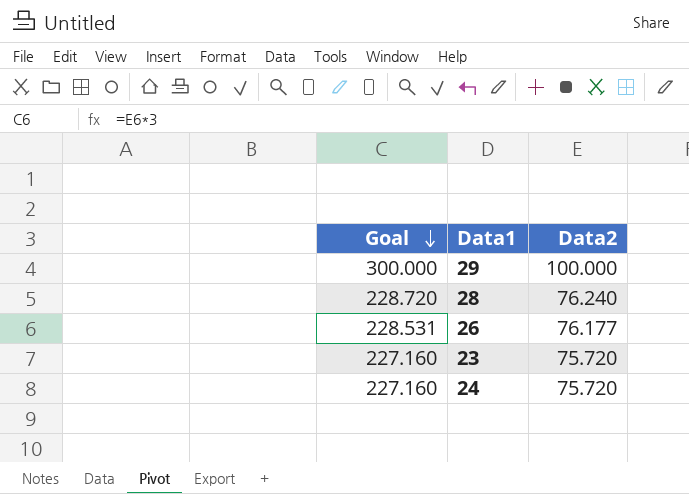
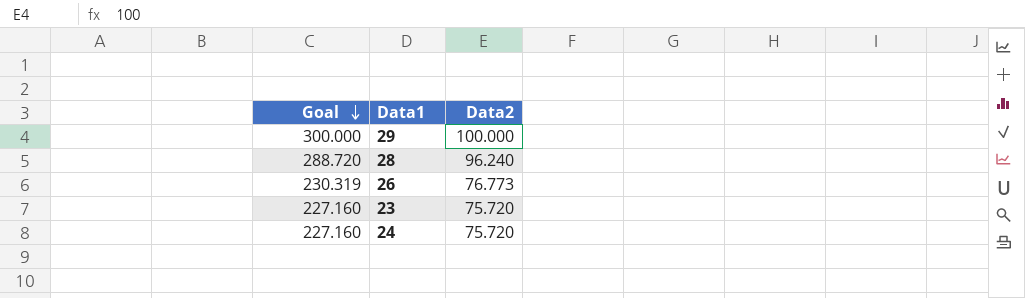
28 | Goal: 228.720 -> 288.720
28 | Data2: 76.240 -> 96.240
26 | Goal: 228.531 -> 230.319
26 | Data2: 76.177 -> 76.773

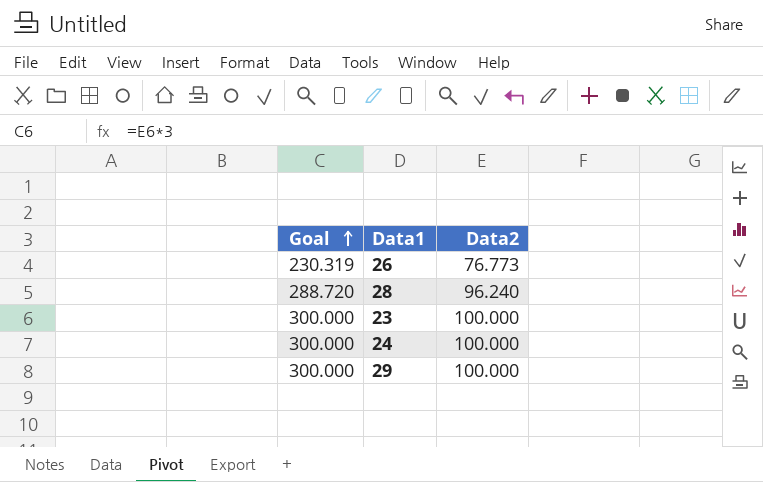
row order: Goal descending -> Goal ascending
23 | Goal: 227.160 -> 300.000
23 | Data2: 75.720 -> 100.000
24 | Goal: 227.160 -> 300.000
24 | Data2: 75.720 -> 100.000

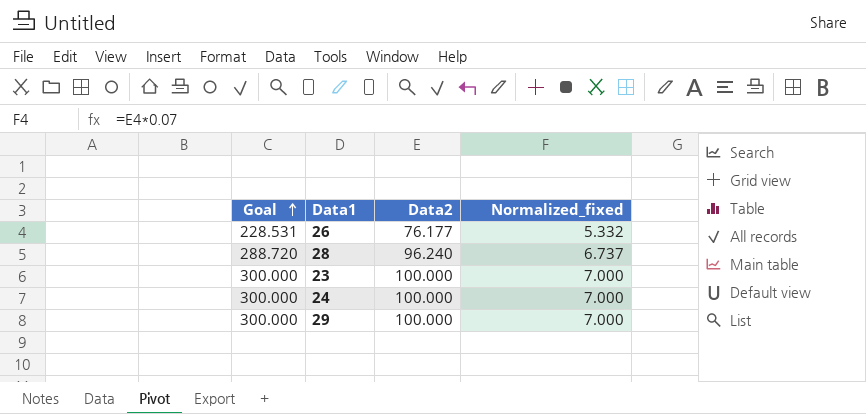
column Normalized_fixed | formula: none -> [Data2] * 0.07
26 | Goal: 230.319 -> 228.531
26 | Data2: 76.773 -> 76.177

